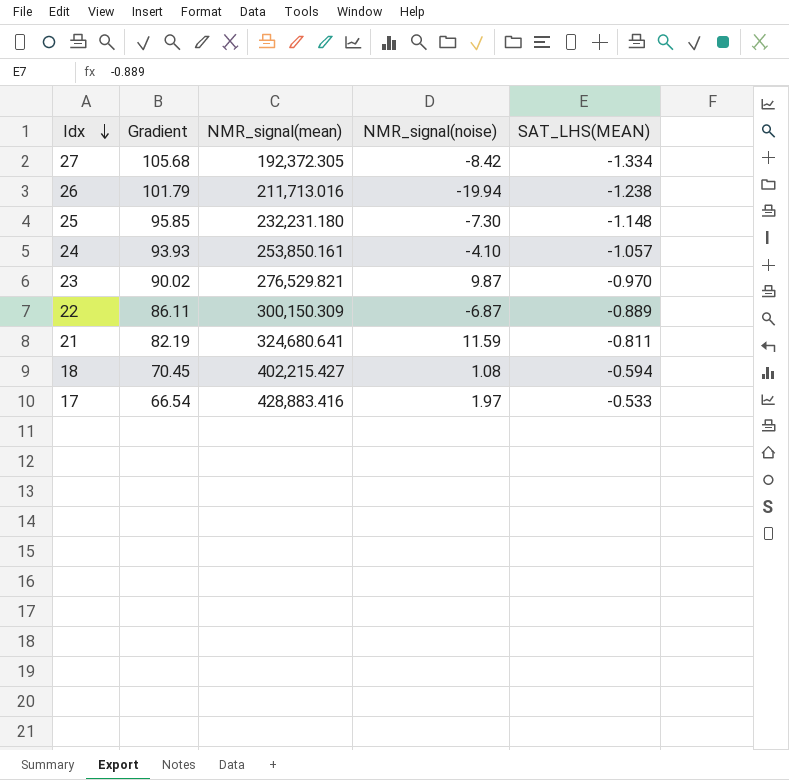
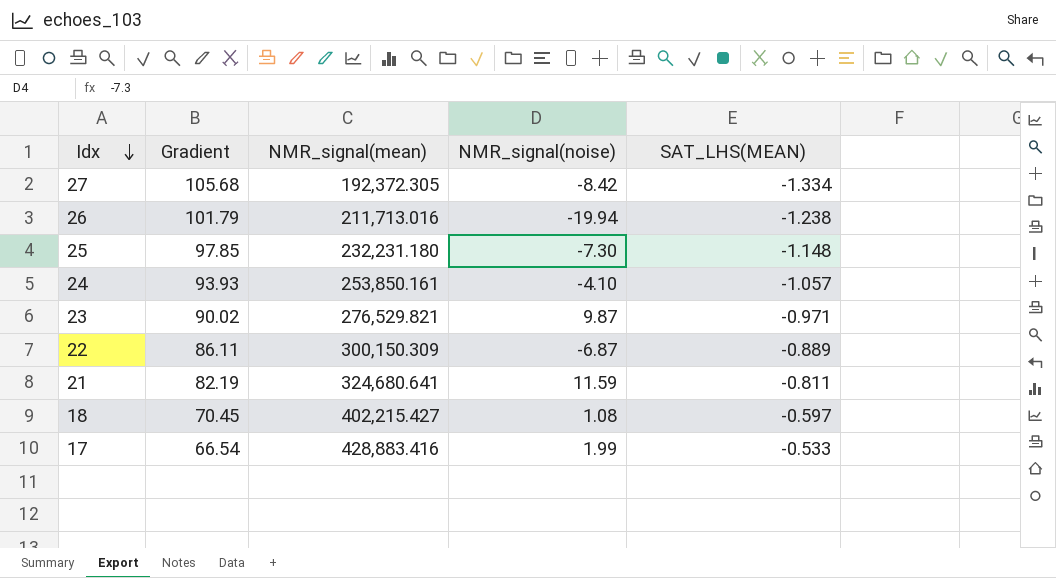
25 | Gradient: 95.85 -> 97.85
23 | SAT_LHS(MEAN): -0.970 -> -0.971
18 | SAT_LHS(MEAN): -0.594 -> -0.597
17 | NMR_signal(noise): 1.97 -> 1.99

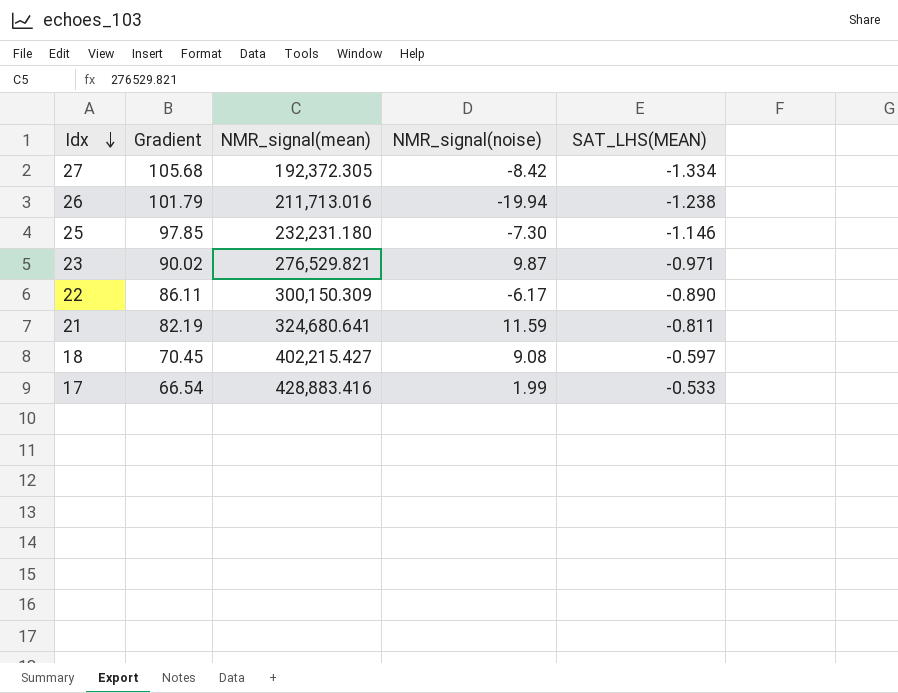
row 24: 93.93 | 253,850.161 | -4.10 | -1.057 -> none
25 | SAT_LHS(MEAN): -1.148 -> -1.146
22 | NMR_signal(noise): -6.87 -> -6.17
22 | SAT_LHS(MEAN): -0.889 -> -0.890
18 | NMR_signal(noise): 1.08 -> 9.08

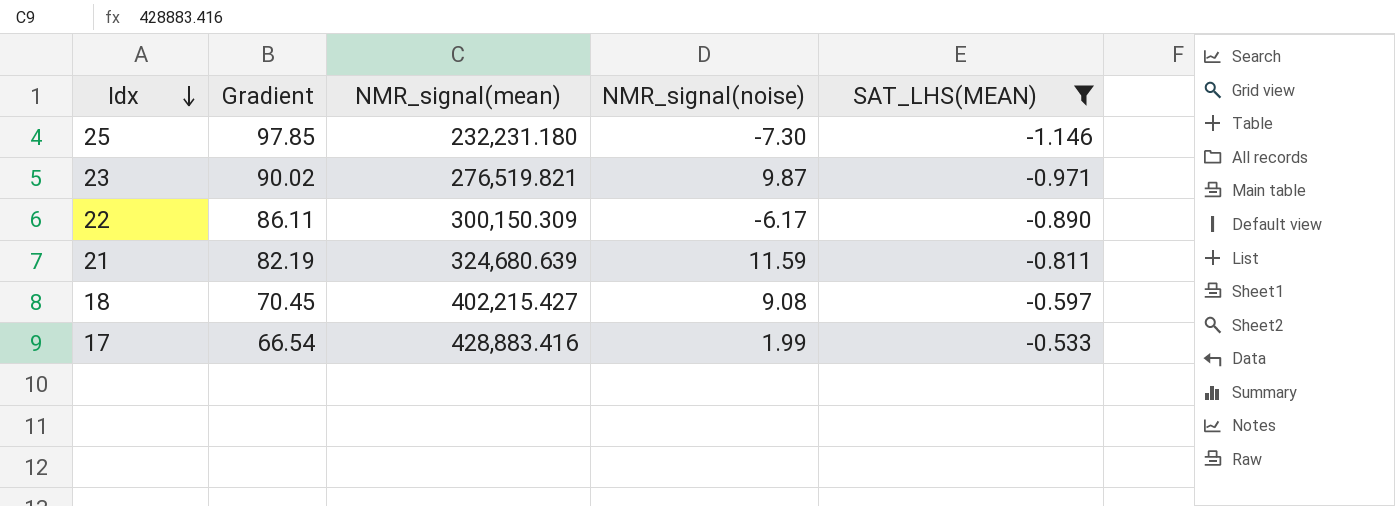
filter: none -> SAT_LHS(MEAN) >= -1.146
23 | NMR_signal(mean): 276,529.821 -> 276,519.821
21 | NMR_signal(mean): 324,680.641 -> 324,680.639

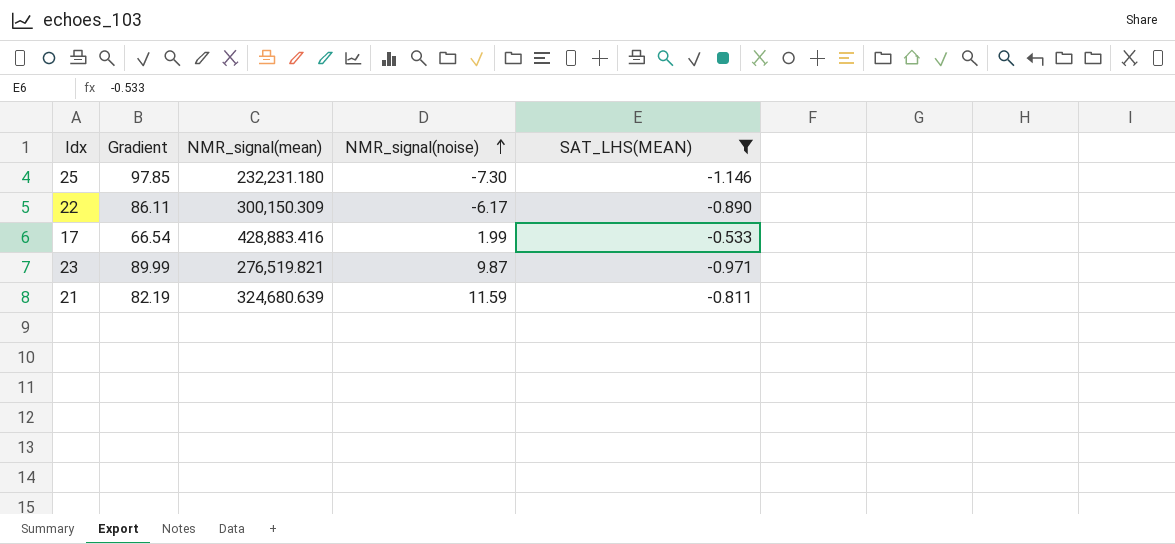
row order: Idx descending -> NMR_signal(noise) ascending
row 18: 70.45 | 402,215.427 | 9.08 | -0.597 -> none
23 | Gradient: 90.02 -> 89.99

